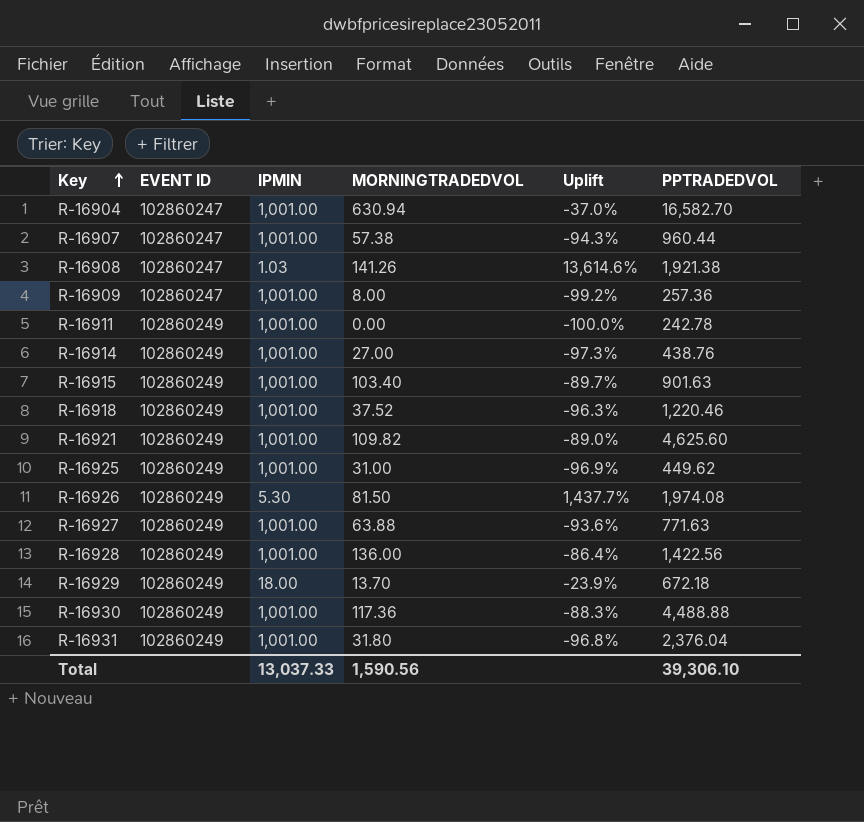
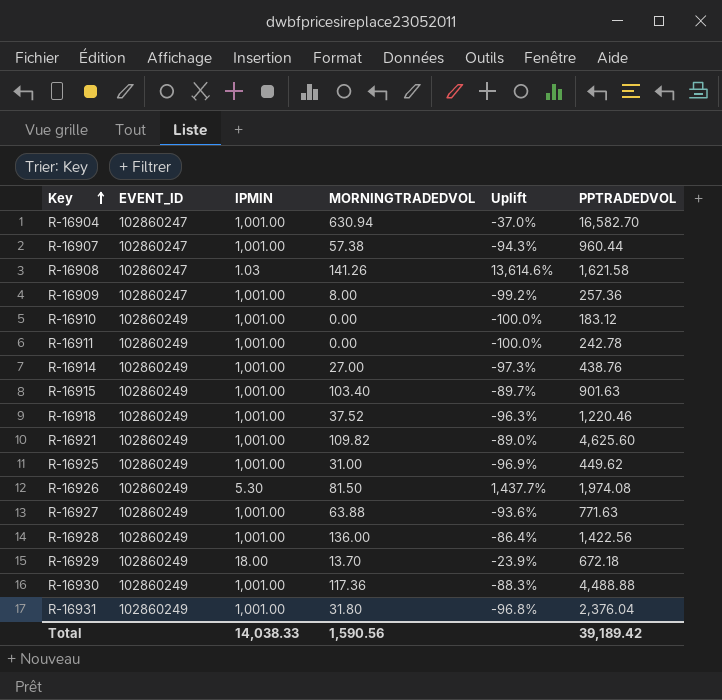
column name: EVENT ID -> EVENT_ID
R-16908 | PPTRADEDVOL: 1,921.38 -> 1,621.58
row R-16910: none -> 102860249 | 1,001.00 | 0.00 | -100.0% | 183.12
Total | IPMIN: 13,037.33 -> 14,038.33
Total | PPTRADEDVOL: 39,306.10 -> 39,189.42

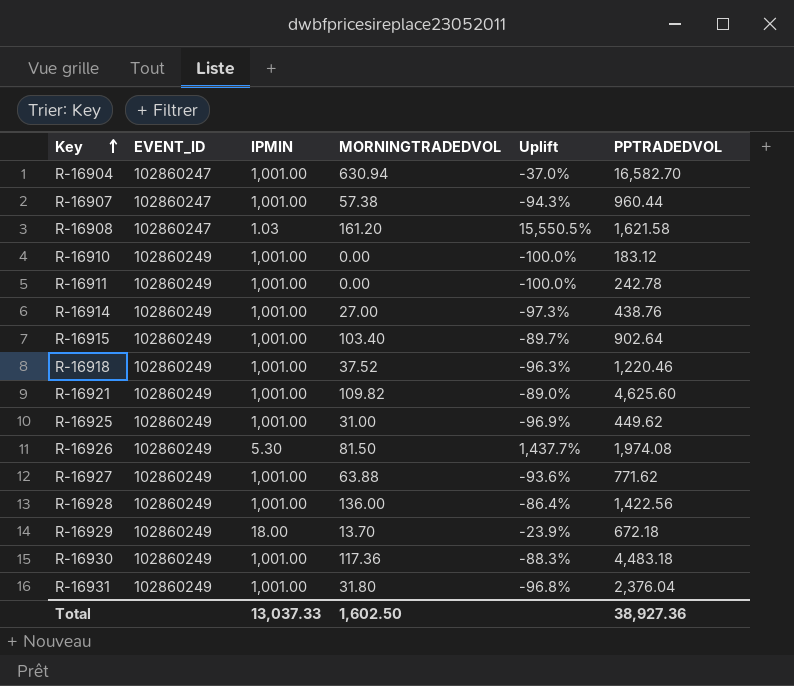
row R-16909: 102860247 | 1,001.00 | 8.00 | -99.2% | 257.36 -> none
R-16908 | MORNINGTRADEDVOL: 141.26 -> 161.20
R-16908 | Uplift: 13,614.6% -> 15,550.5%
R-16915 | PPTRADEDVOL: 901.63 -> 902.64
R-16927 | PPTRADEDVOL: 771.63 -> 771.62
R-16930 | PPTRADEDVOL: 4,488.88 -> 4,483.18
Total | IPMIN: 14,038.33 -> 13,037.33
Total | MORNINGTRADEDVOL: 1,590.56 -> 1,602.50
Total | PPTRADEDVOL: 39,189.42 -> 38,927.36

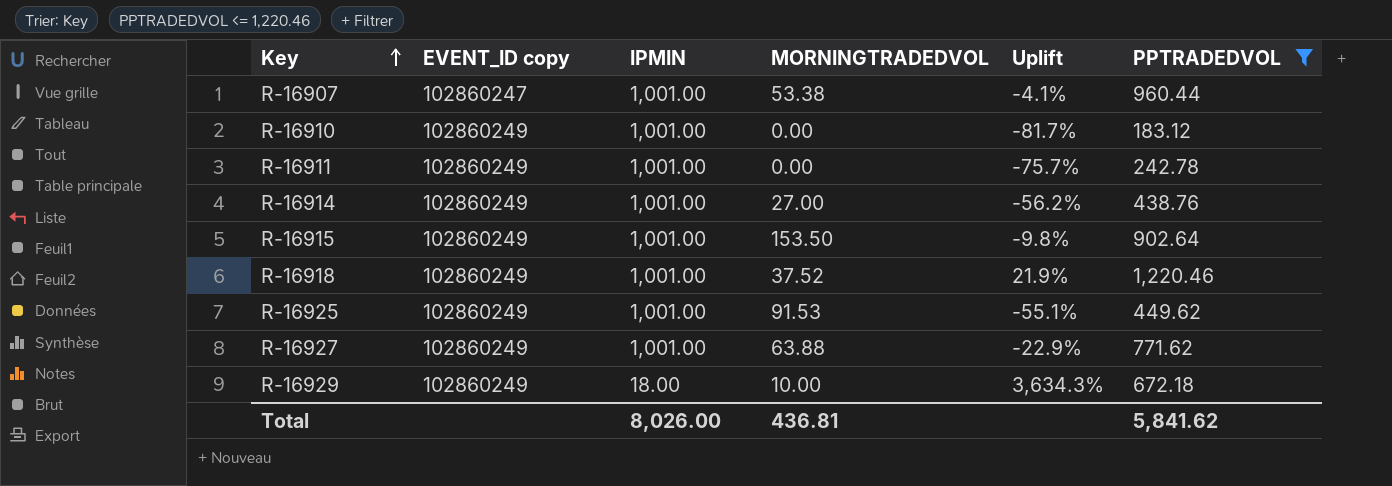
filter: none -> PPTRADEDVOL <= 1,220.46
column name: EVENT_ID -> EVENT_ID copy
column Uplift | formula: ([MORNINGTRADEDVOL] - [IPMIN]) / [IPMIN] -> ([PPTRADEDVOL] - [IPMIN]) / [IPMIN]
R-16907 | MORNINGTRADEDVOL: 57.38 -> 53.38
R-16915 | MORNINGTRADEDVOL: 103.40 -> 153.50
R-16925 | MORNINGTRADEDVOL: 31.00 -> 91.53
R-16929 | MORNINGTRADEDVOL: 13.70 -> 10.00
Total | IPMIN: 13,037.33 -> 8,026.00
Total | MORNINGTRADEDVOL: 1,602.50 -> 436.81
Total | PPTRADEDVOL: 38,927.36 -> 5,841.62

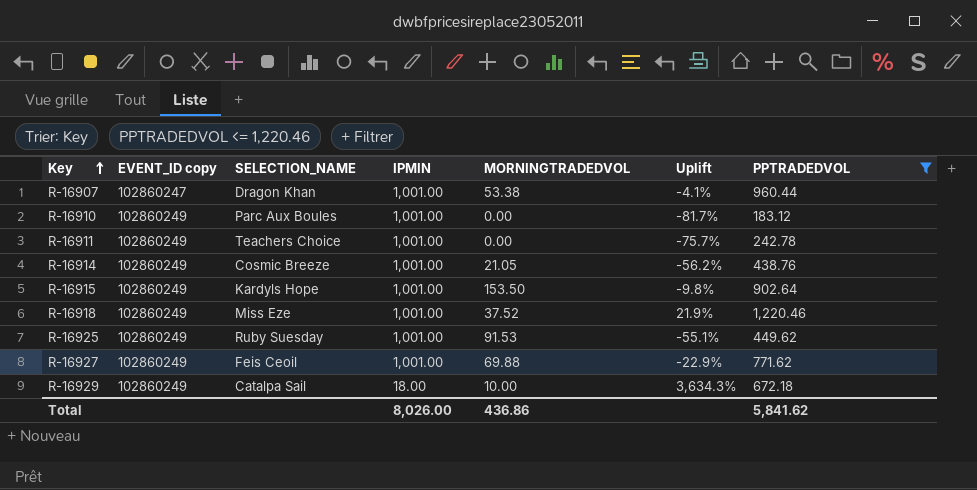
column SELECTION_NAME | position: none -> 3
R-16914 | MORNINGTRADEDVOL: 27.00 -> 21.05
R-16927 | MORNINGTRADEDVOL: 63.88 -> 69.88
Total | MORNINGTRADEDVOL: 436.81 -> 436.86

